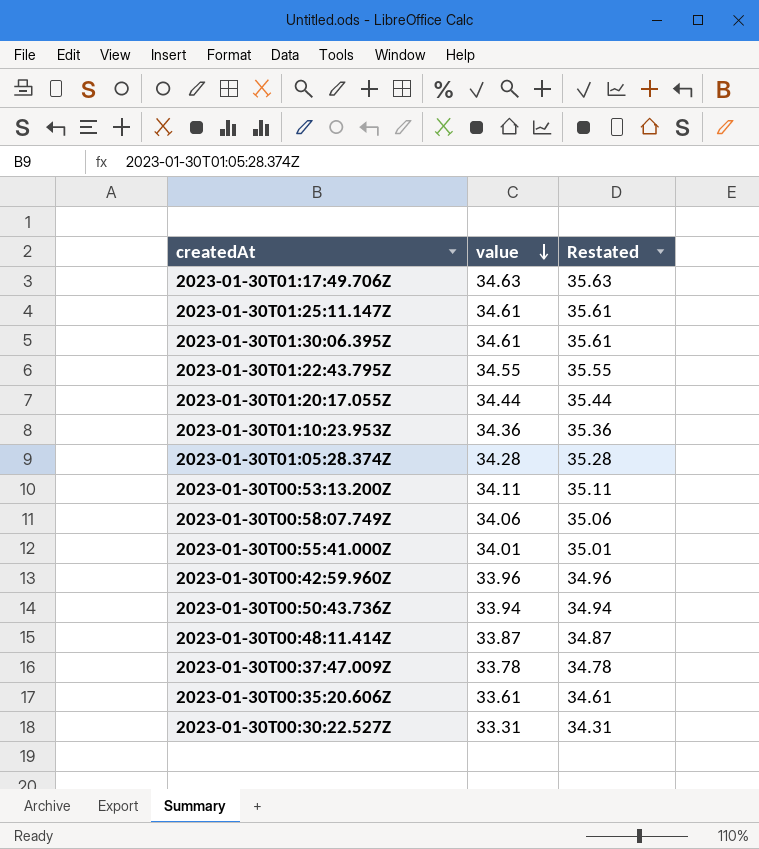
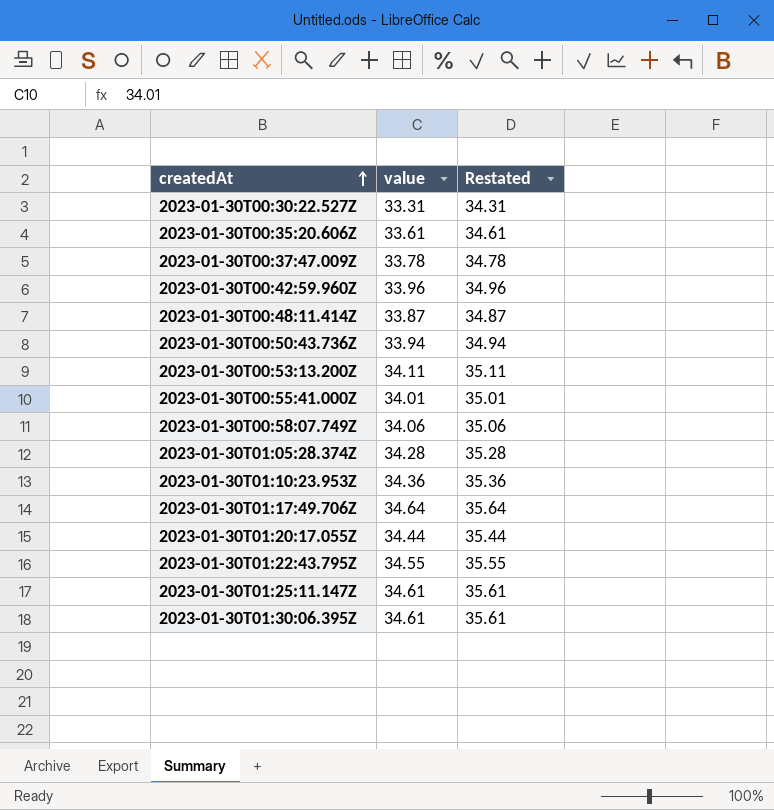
row order: value descending -> createdAt ascending
2023-01-30T01:17:49.706Z | value: 34.63 -> 34.64
2023-01-30T01:17:49.706Z | Restated: 35.63 -> 35.64

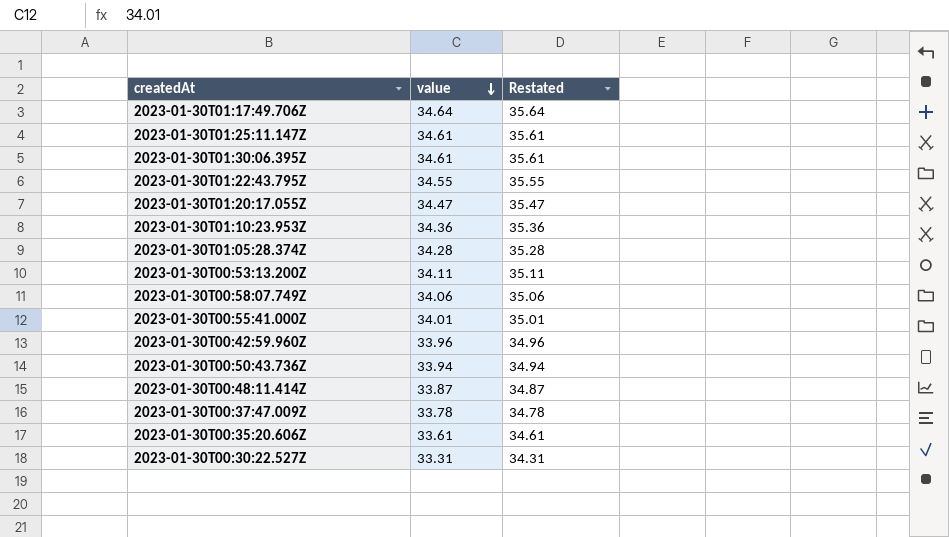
row order: createdAt ascending -> value descending
2023-01-30T01:20:17.055Z | value: 34.44 -> 34.47
2023-01-30T01:20:17.055Z | Restated: 35.44 -> 35.47

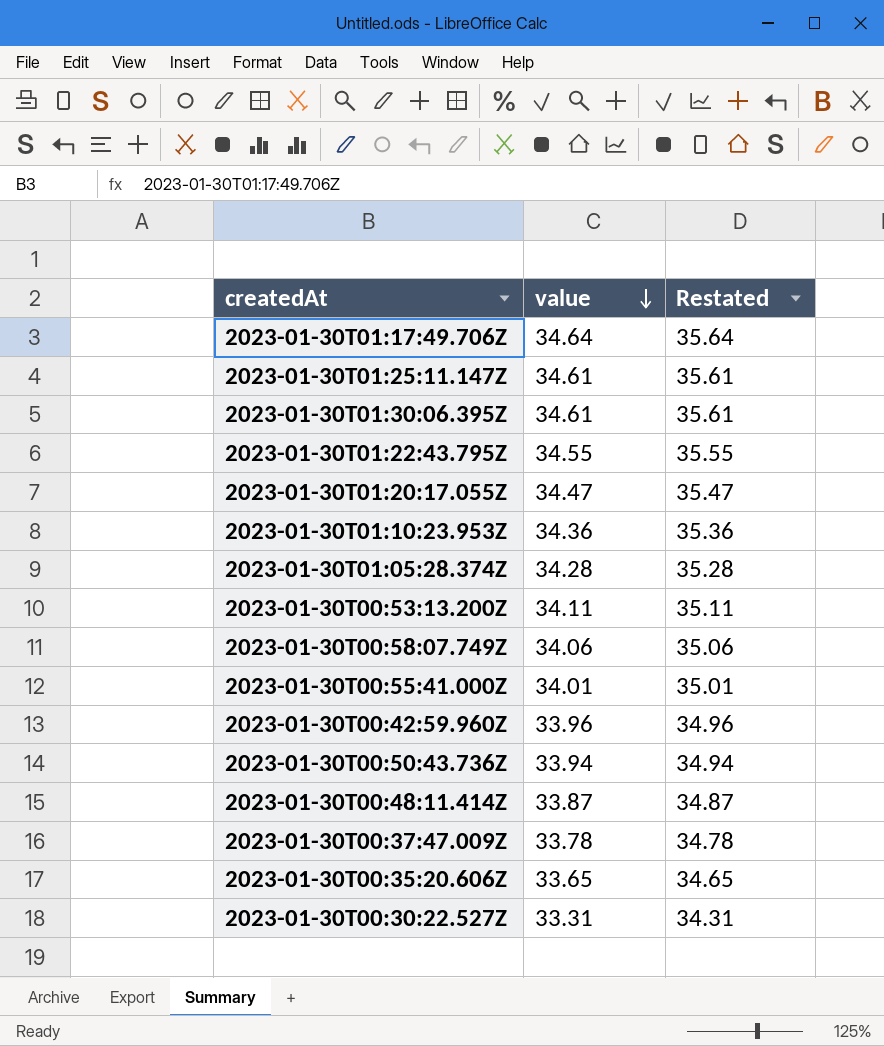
2023-01-30T00:35:20.606Z | value: 33.61 -> 33.65
2023-01-30T00:35:20.606Z | Restated: 34.61 -> 34.65

